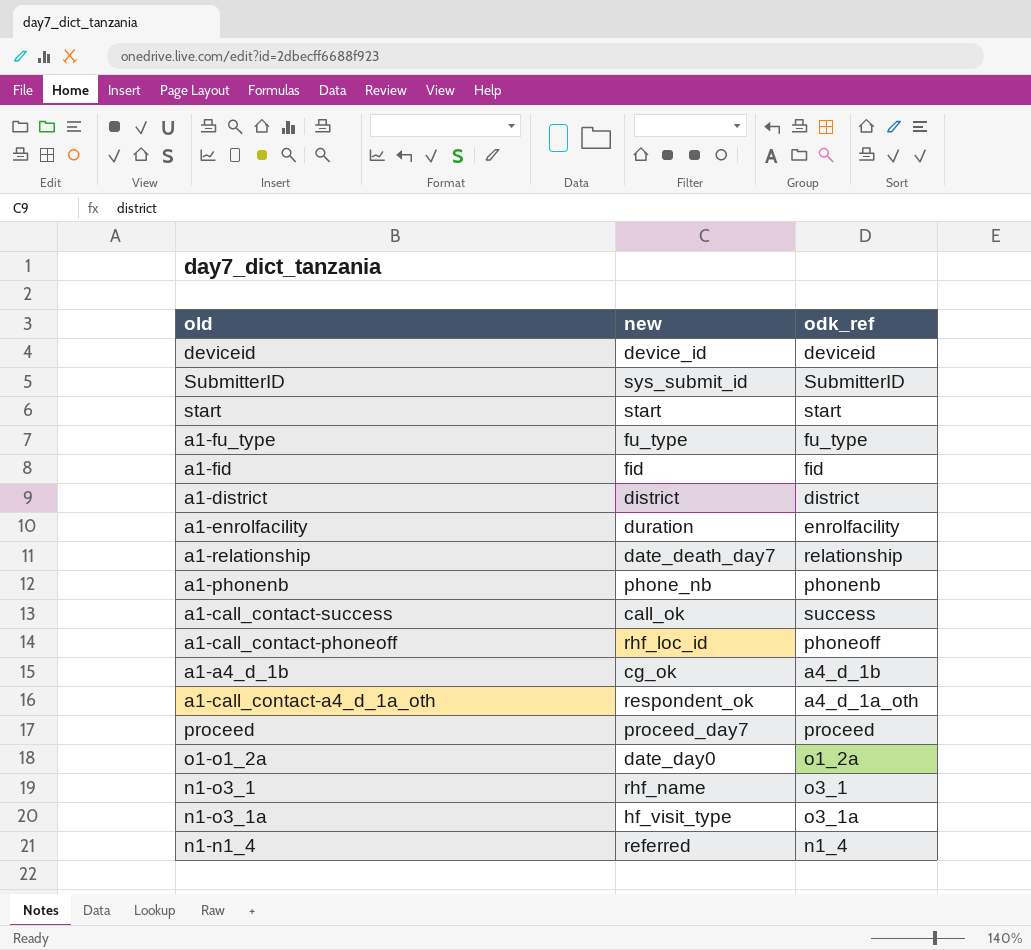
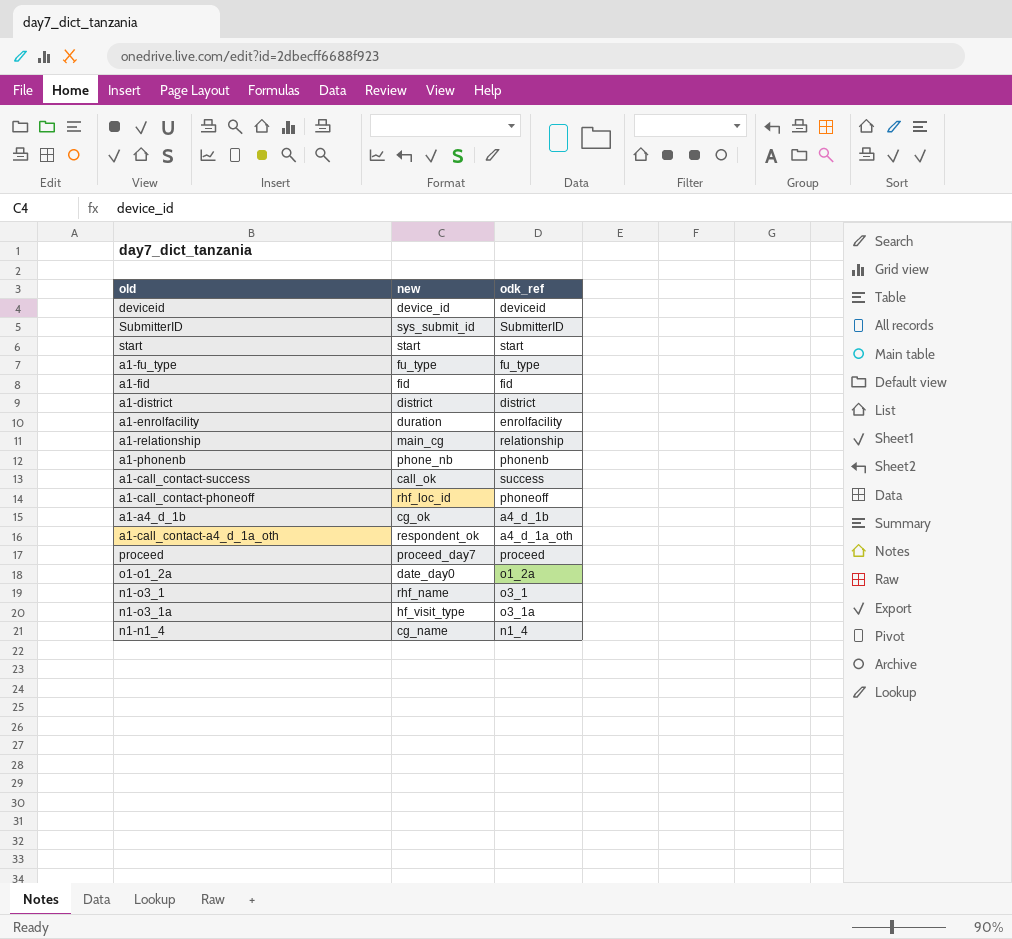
a1-relationship | new: date_death_day7 -> main_cg
n1-n1_4 | new: referred -> cg_name

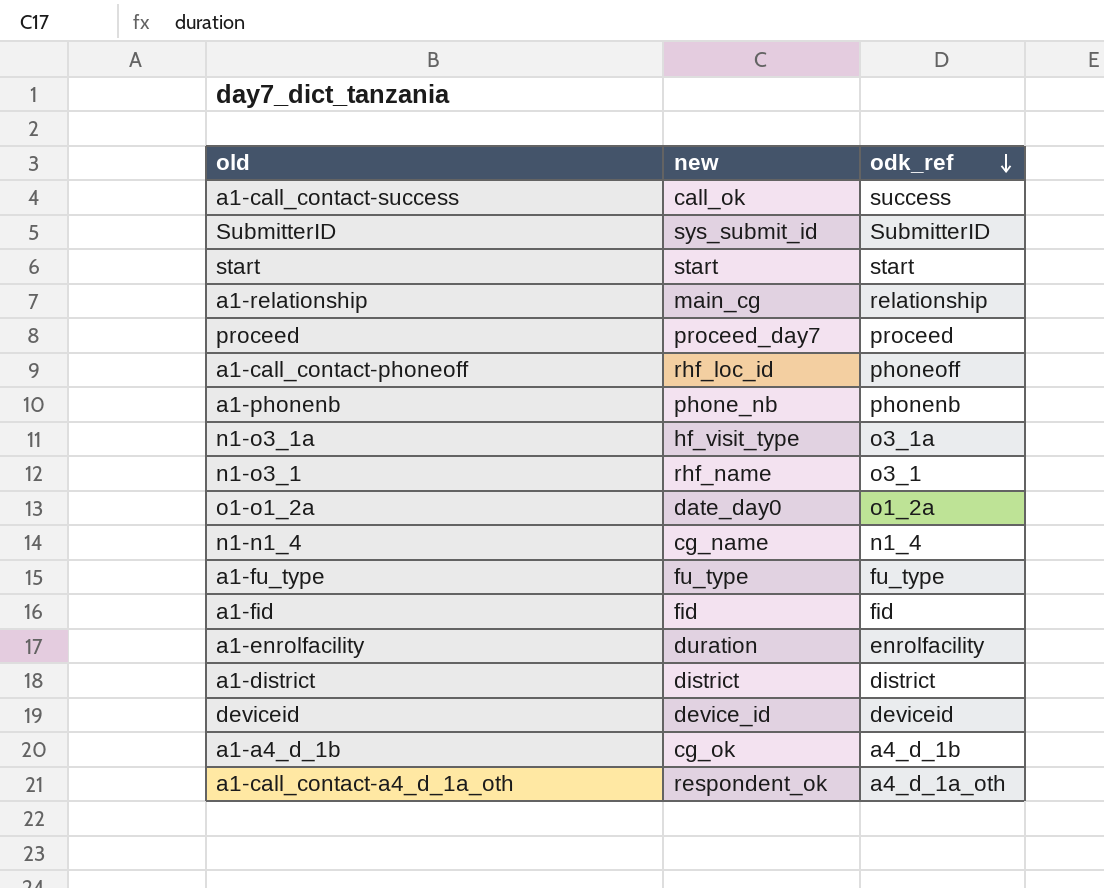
row order: none -> odk_ref descending

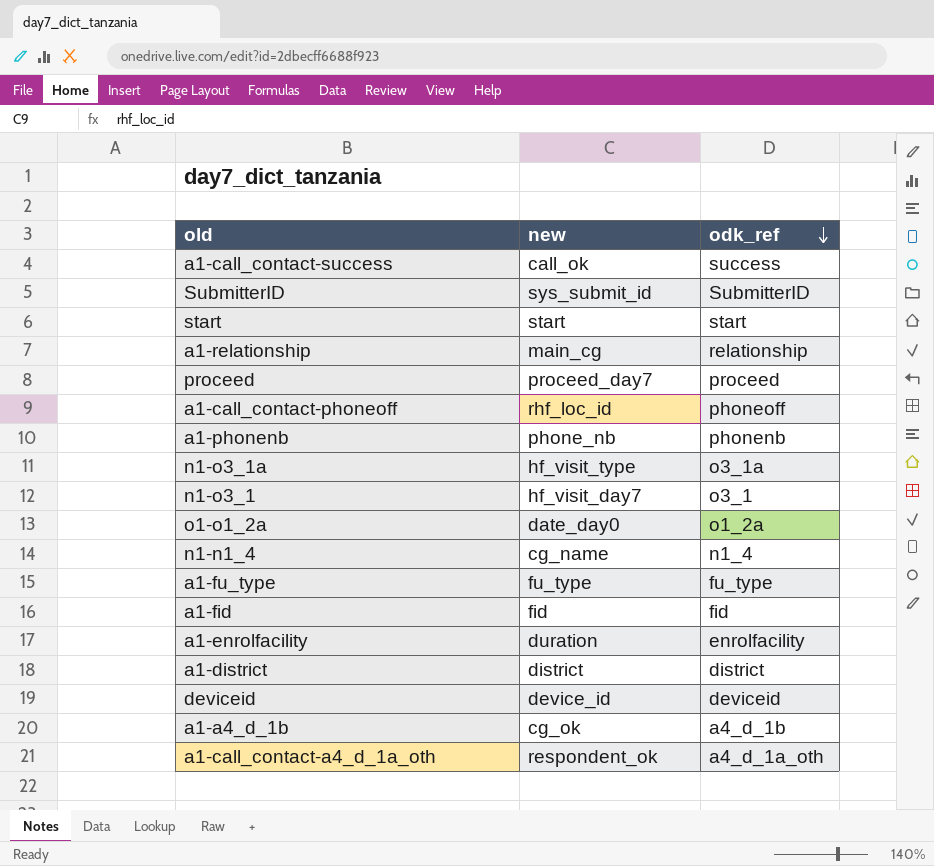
n1-o3_1 | new: rhf_name -> hf_visit_day7

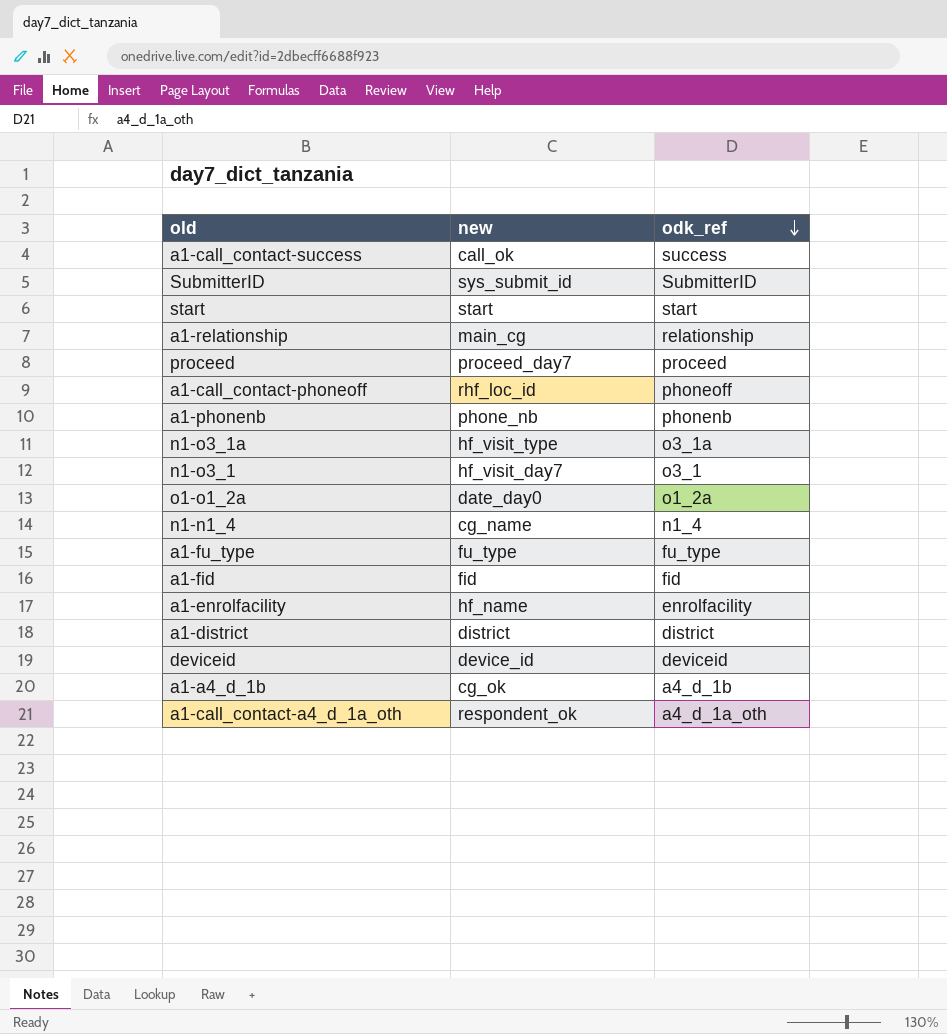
a1-enrolfacility | new: duration -> hf_name

